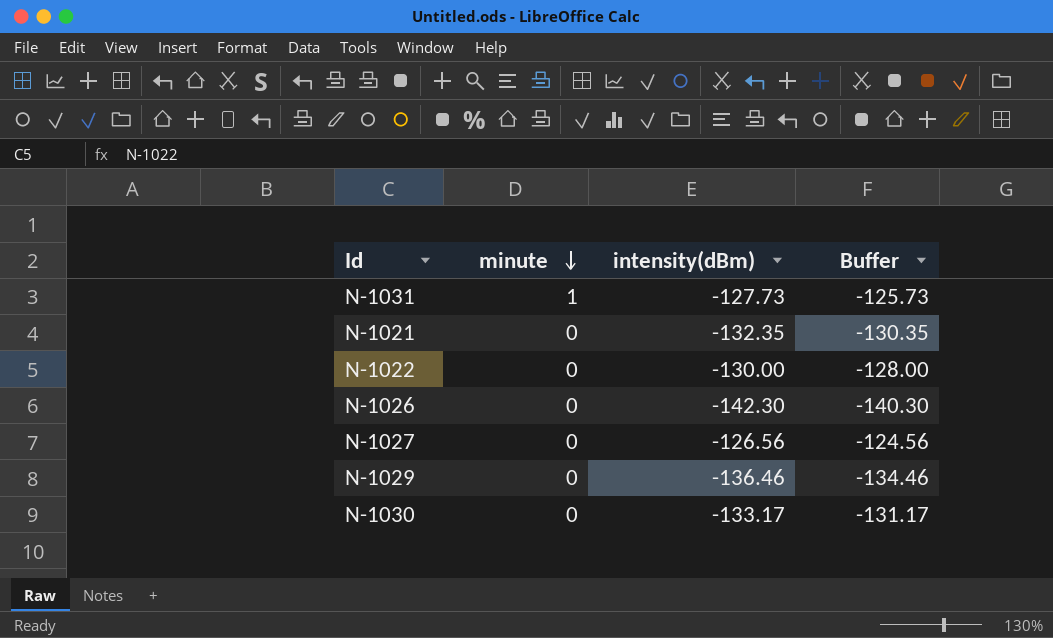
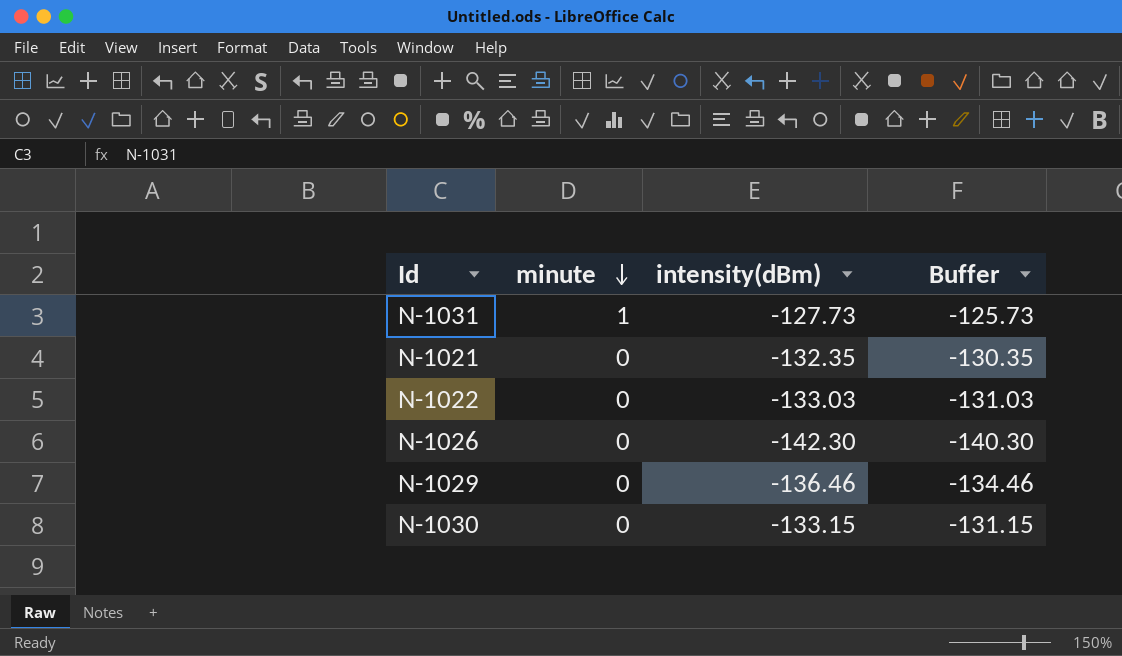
row N-1027: 0 | -126.56 | -124.56 -> none
N-1022 | intensity(dBm): -130.00 -> -133.03
N-1022 | Buffer: -128.00 -> -131.03
N-1030 | intensity(dBm): -133.17 -> -133.15
N-1030 | Buffer: -131.17 -> -131.15

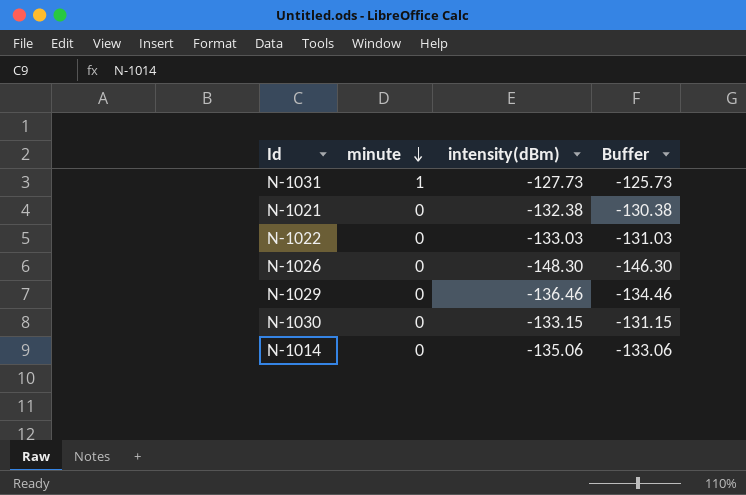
N-1021 | intensity(dBm): -132.35 -> -132.38
N-1021 | Buffer: -130.35 -> -130.38
N-1026 | intensity(dBm): -142.30 -> -148.30
N-1026 | Buffer: -140.30 -> -146.30
row N-1014: none -> 0 | -135.06 | -133.06

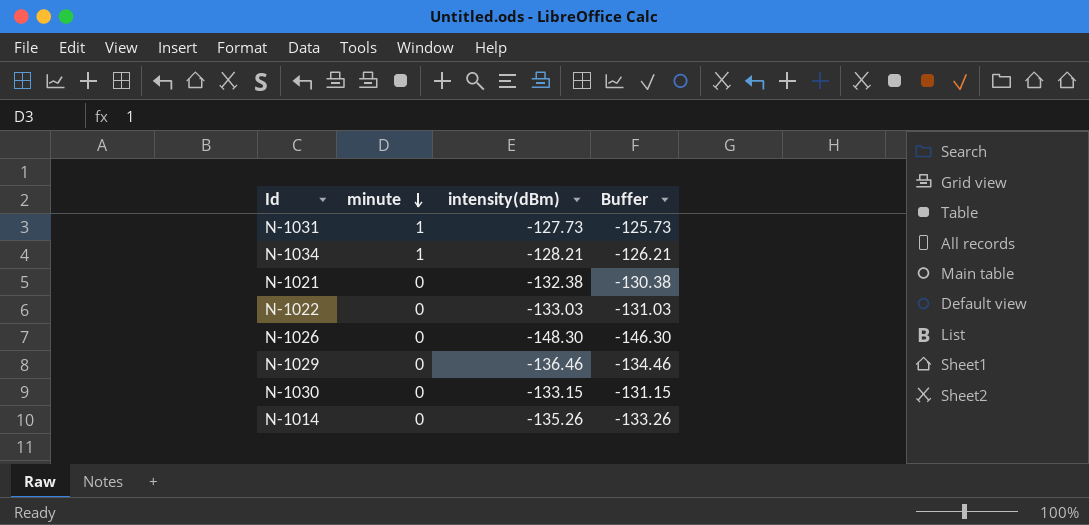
row N-1034: none -> 1 | -128.21 | -126.21
N-1014 | intensity(dBm): -135.06 -> -135.26
N-1014 | Buffer: -133.06 -> -133.26

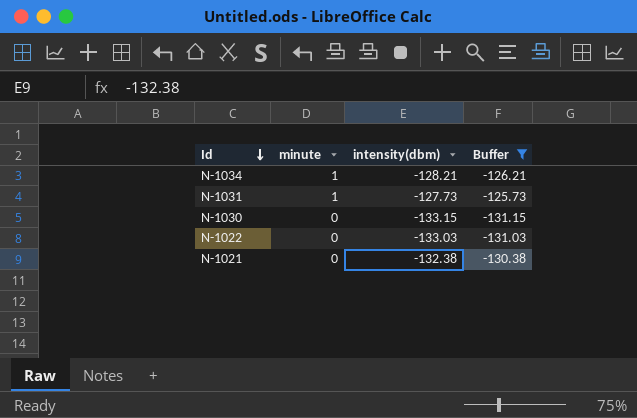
filter: none -> Buffer >= -131.15
row order: minute descending -> Id descending
column name: intensity(dBm) -> intensity(dbm)

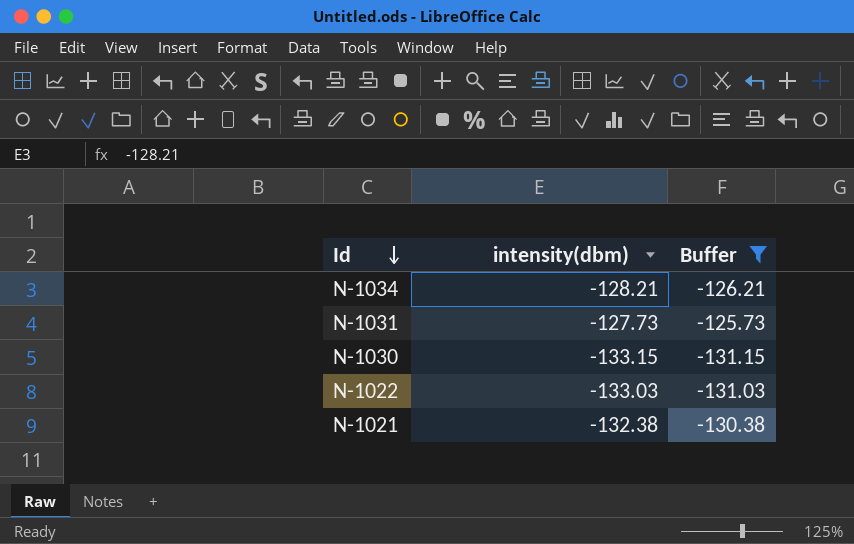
column minute | position: 2 -> none

